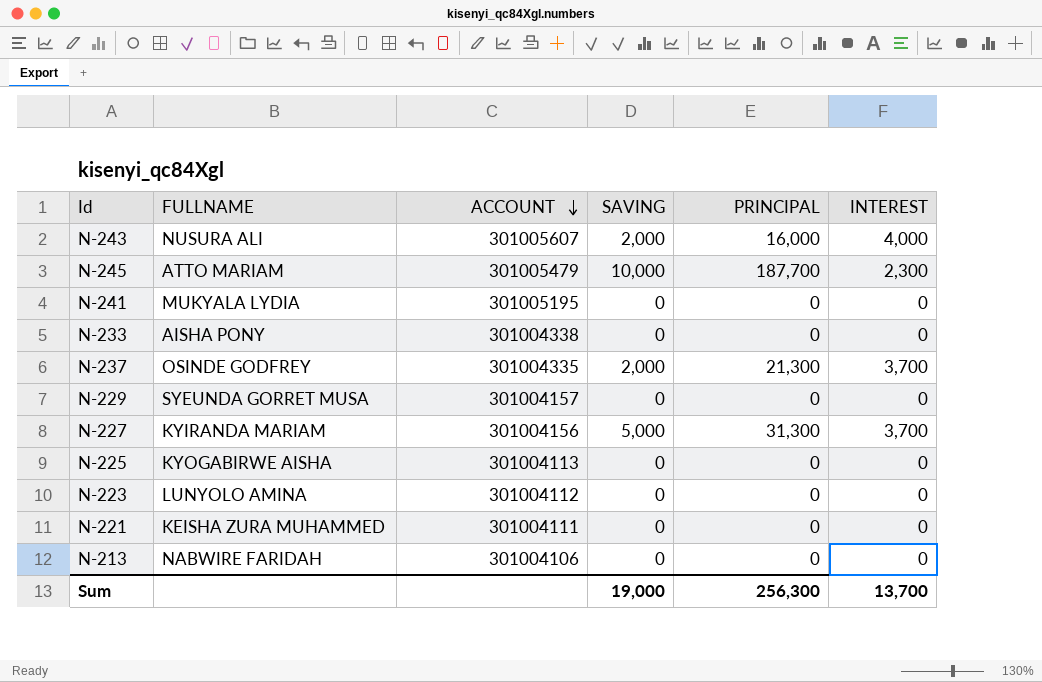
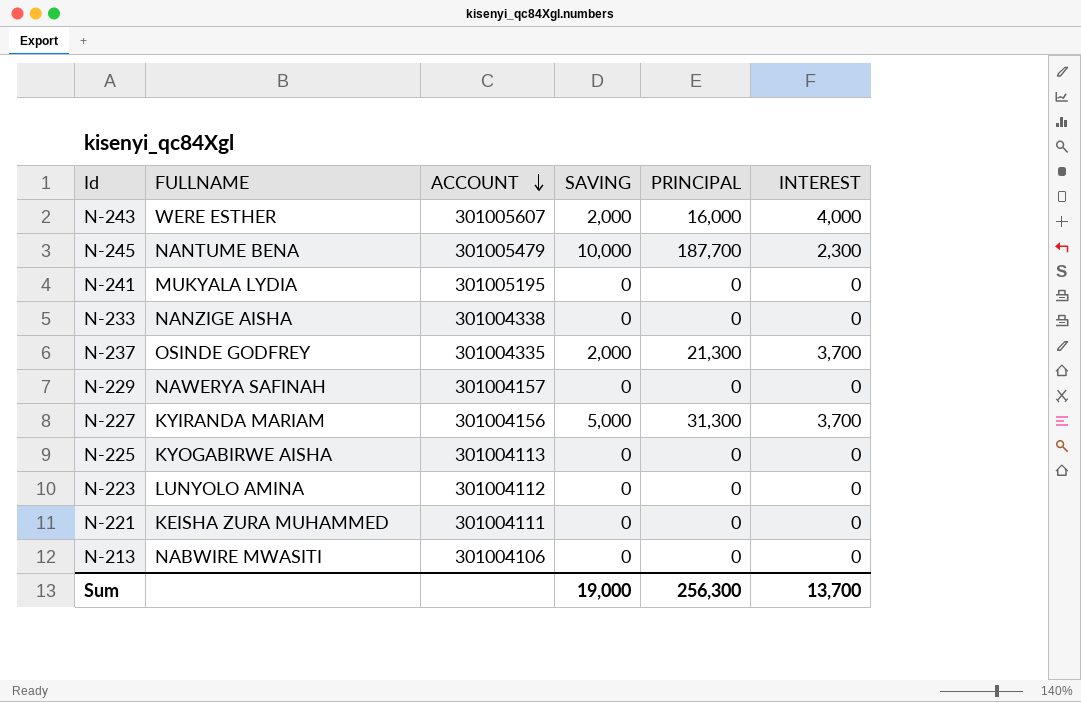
N-243 | FULLNAME: NUSURA ALI -> WERE ESTHER
N-245 | FULLNAME: ATTO MARIAM -> NANTUME BENA
N-233 | FULLNAME: AISHA PONY -> NANZIGE AISHA
N-229 | FULLNAME: SYEUNDA GORRET MUSA -> NAWERYA SAFINAH
N-213 | FULLNAME: NABWIRE FARIDAH -> NABWIRE MWASITI

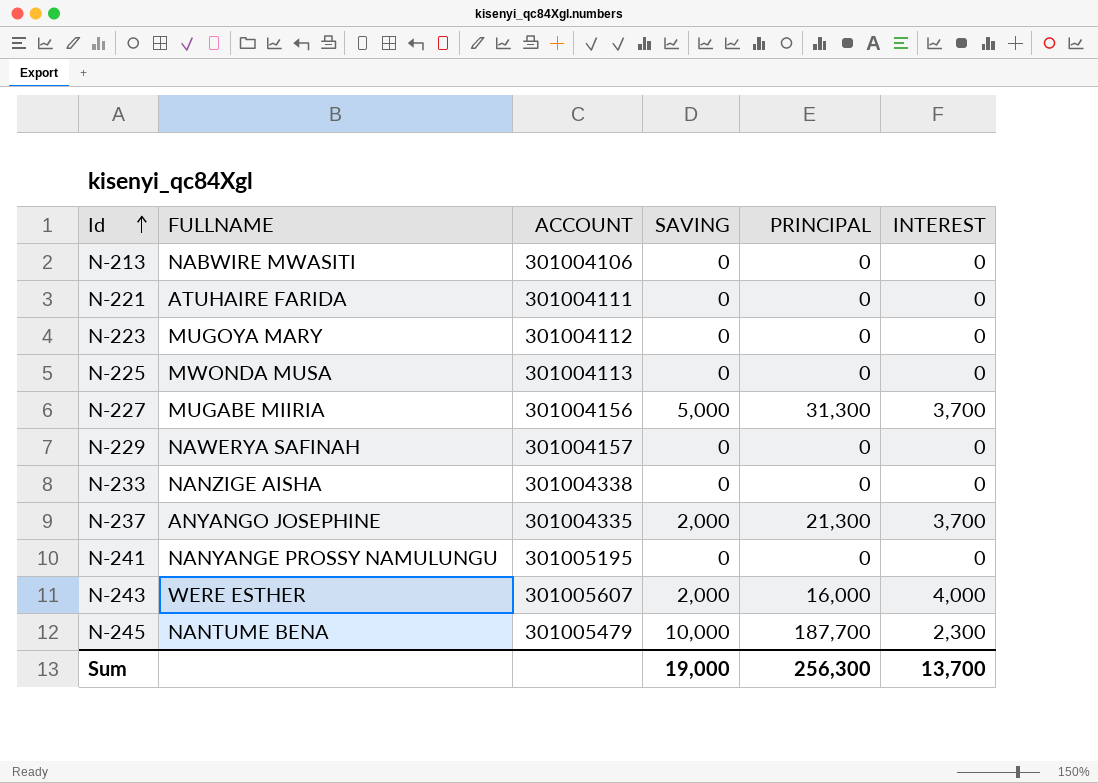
row order: ACCOUNT descending -> Id ascending
N-221 | FULLNAME: KEISHA ZURA MUHAMMED -> ATUHAIRE FARIDA
N-223 | FULLNAME: LUNYOLO AMINA -> MUGOYA MARY
N-225 | FULLNAME: KYOGABIRWE AISHA -> MWONDA MUSA
N-227 | FULLNAME: KYIRANDA MARIAM -> MUGABE MIIRIA
N-237 | FULLNAME: OSINDE GODFREY -> ANYANGO JOSEPHINE
N-241 | FULLNAME: MUKYALA LYDIA -> NANYANGE PROSSY NAMULUNGU

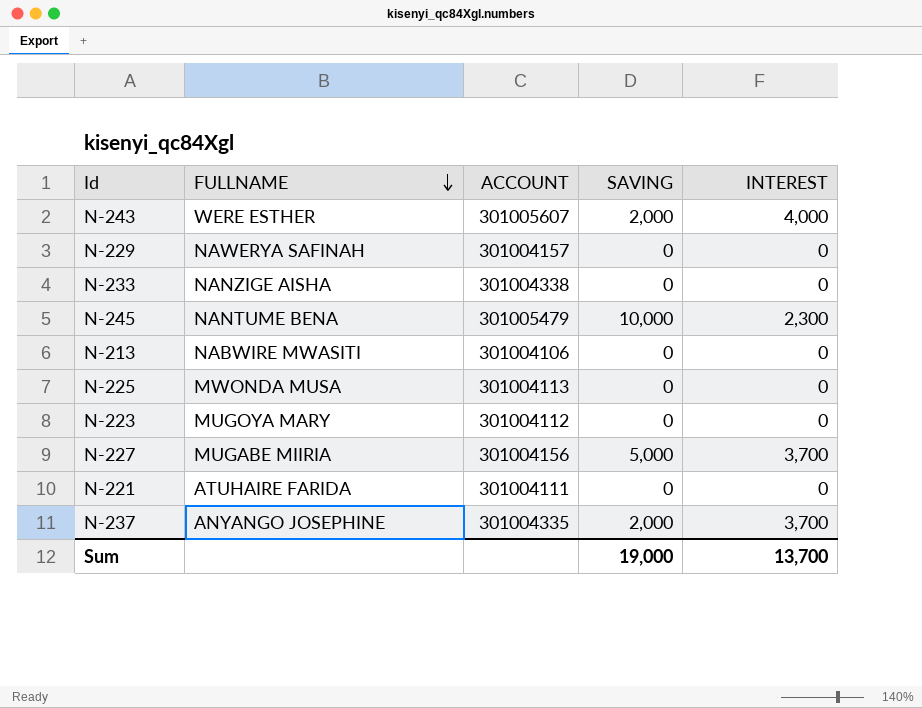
row order: Id ascending -> FULLNAME descending
column PRINCIPAL | position: 5 -> none
row N-241: NANYANGE PROSSY NAMULUNGU | 301005195 | 0 | 0 | 0 -> none

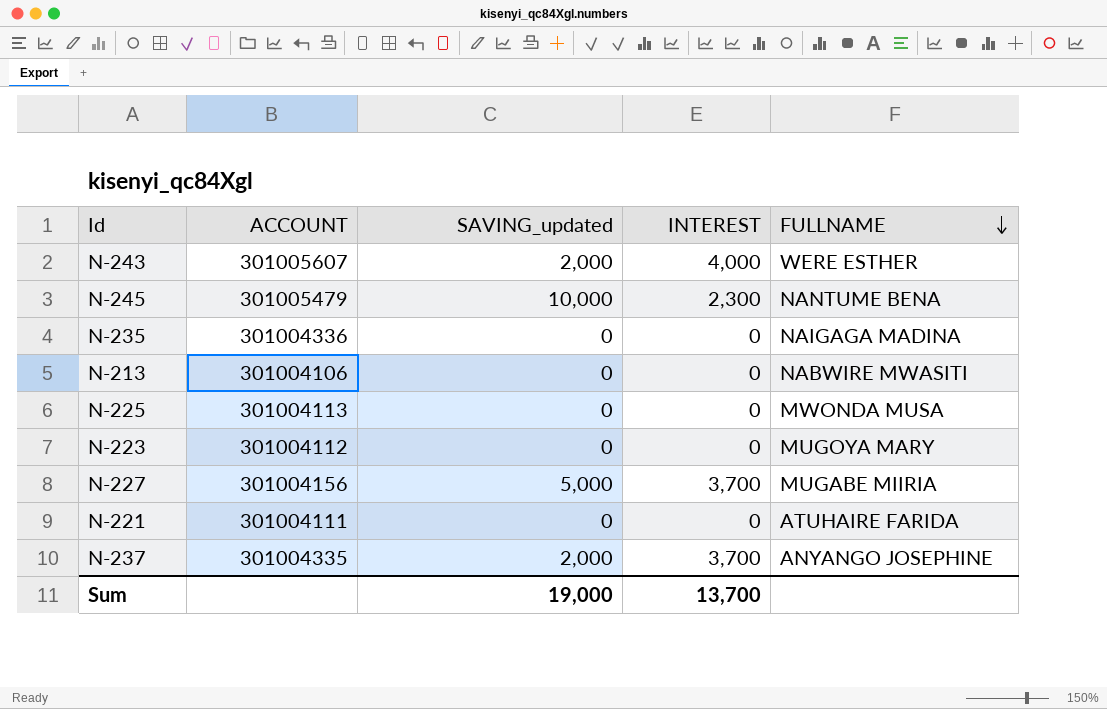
column name: SAVING -> SAVING_updated
column FULLNAME | position: 2 -> 5
row N-229: NAWERYA SAFINAH | 301004157 | 0 | 0 -> none
row N-233: NANZIGE AISHA | 301004338 | 0 | 0 -> none
row N-235: none -> 301004336 | 0 | 0 | NAIGAGA MADINA

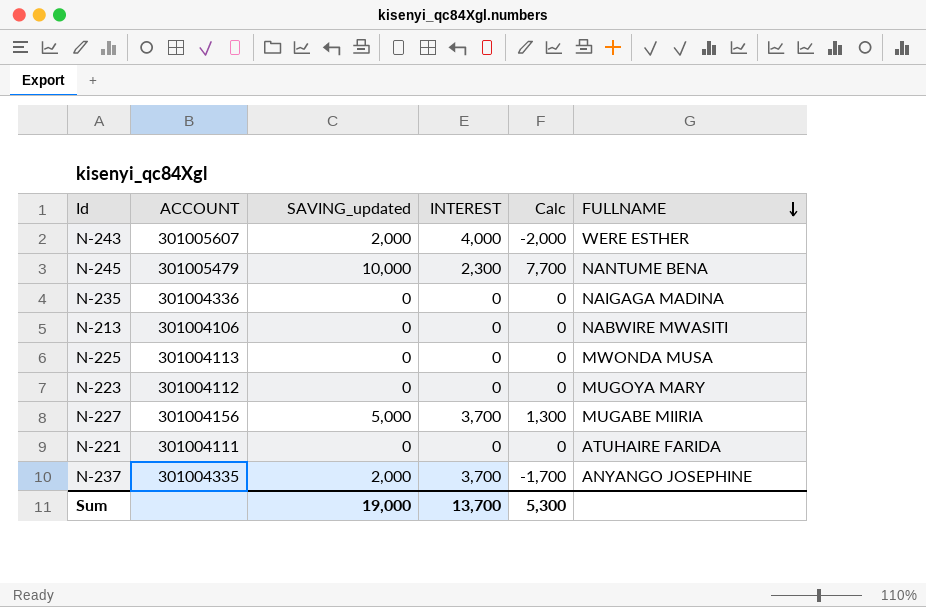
column Calc | formula: none -> [SAVING_updated] - [INTEREST]

